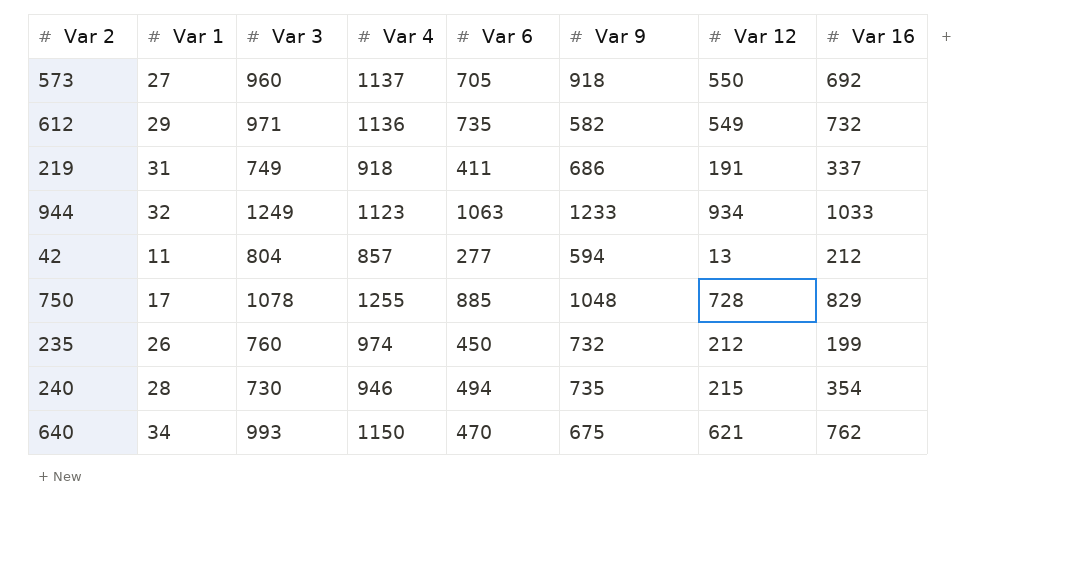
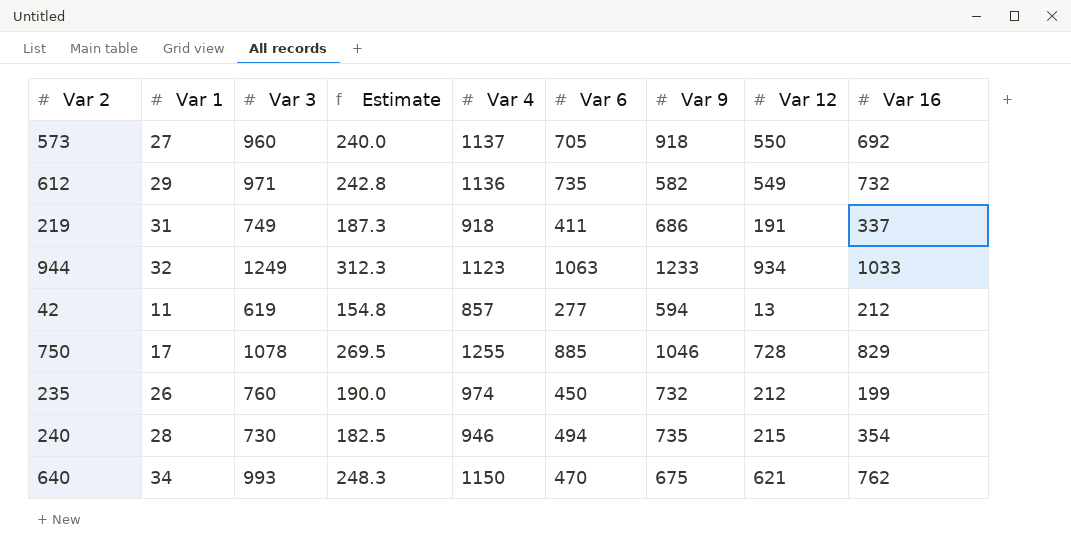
column Estimate | formula: none -> [Var 3] * 0.25
42 | Var 3: 804 -> 619
750 | Var 9: 1048 -> 1046

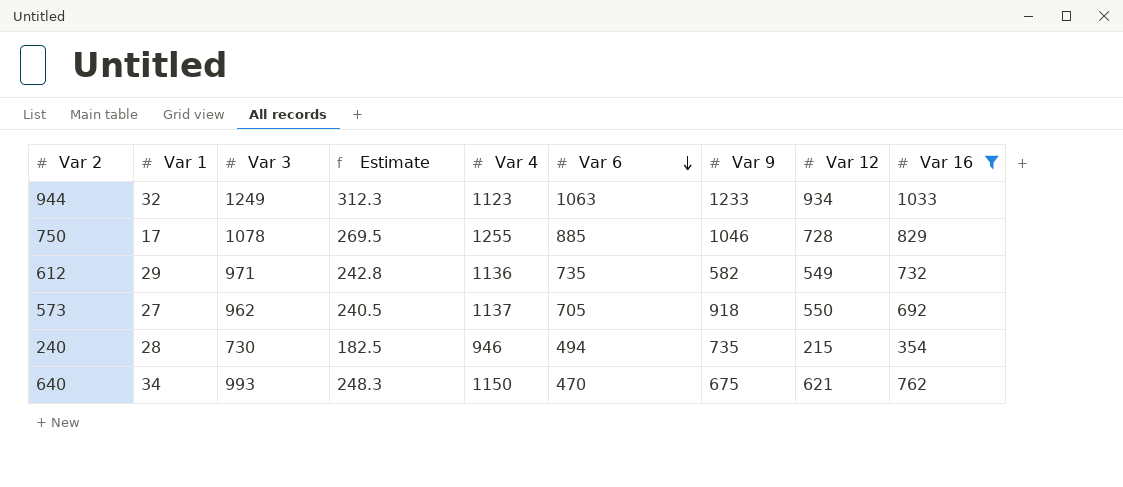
filter: none -> Var 16 >= 354
row order: none -> Var 6 descending
573 | Var 3: 960 -> 962
573 | Estimate: 240.0 -> 240.5

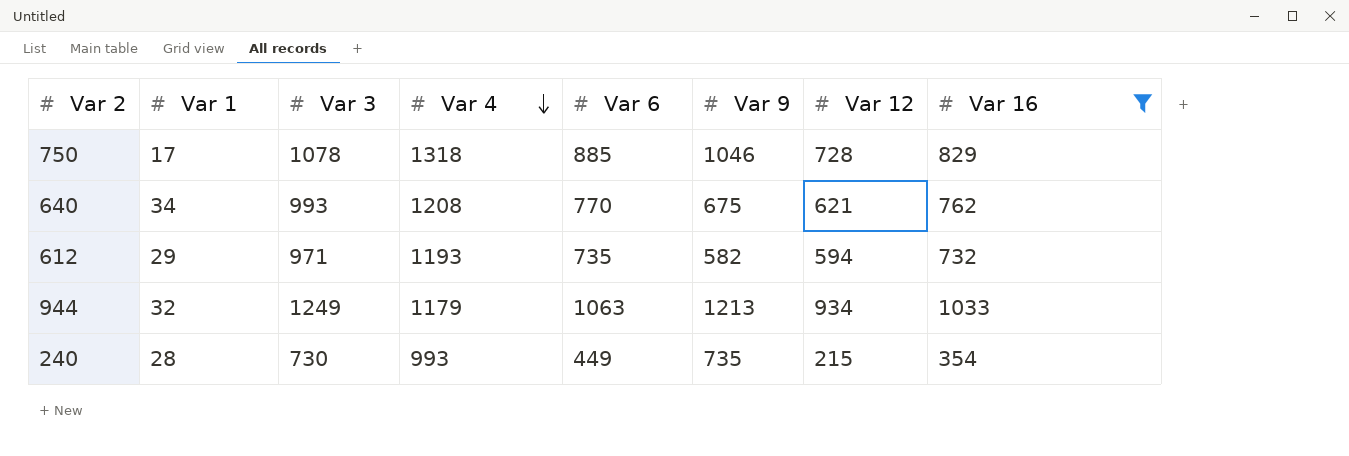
row order: Var 6 descending -> Var 4 descending
column Estimate | formula: [Var 3] * 0.25 -> none
row 573: 27 | 962 | 240.5 | 1137 | 705 | 918 | 550 | 692 -> none
750 | Var 4: 1255 -> 1318
640 | Var 4: 1150 -> 1208
640 | Var 6: 470 -> 770
612 | Var 4: 1136 -> 1193
612 | Var 12: 549 -> 594
944 | Var 4: 1123 -> 1179
944 | Var 9: 1233 -> 1213
240 | Var 4: 946 -> 993
240 | Var 6: 494 -> 449

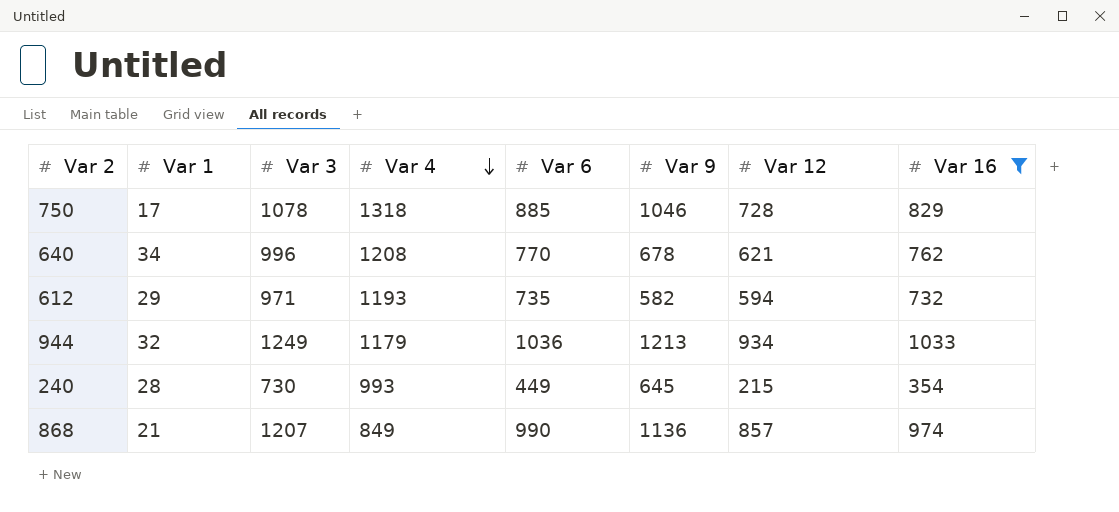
640 | Var 3: 993 -> 996
640 | Var 9: 675 -> 678
944 | Var 6: 1063 -> 1036
240 | Var 9: 735 -> 645
row 868: none -> 21 | 1207 | 849 | 990 | 1136 | 857 | 974

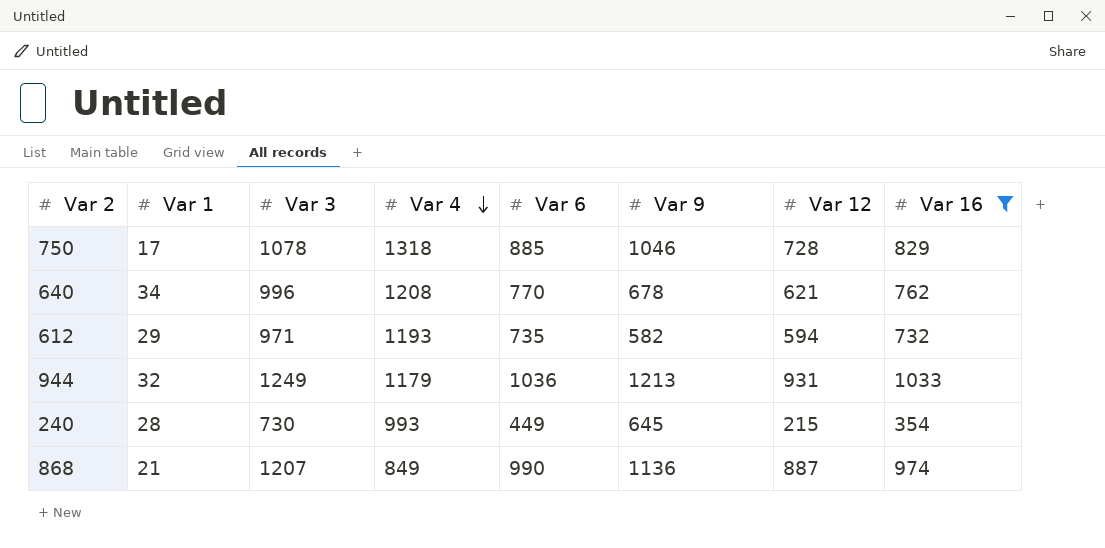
944 | Var 12: 934 -> 931
868 | Var 12: 857 -> 887

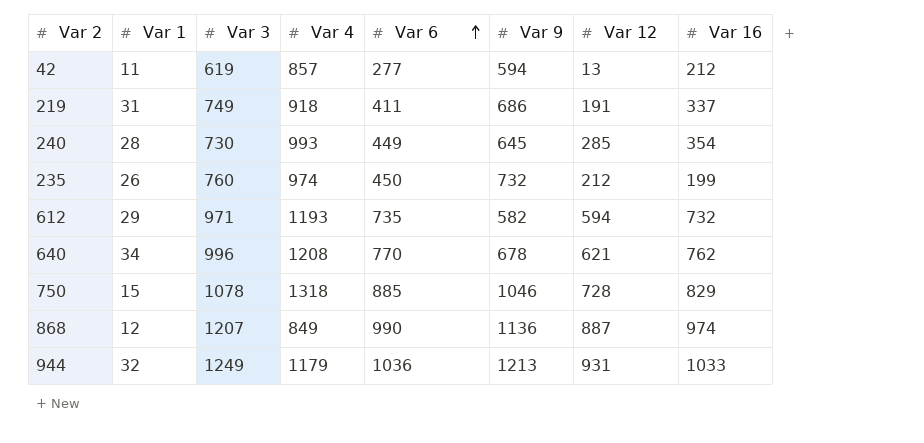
filter: Var 16 >= 354 -> none
row order: Var 4 descending -> Var 6 ascending
240 | Var 12: 215 -> 285
750 | Var 1: 17 -> 15
868 | Var 1: 21 -> 12

